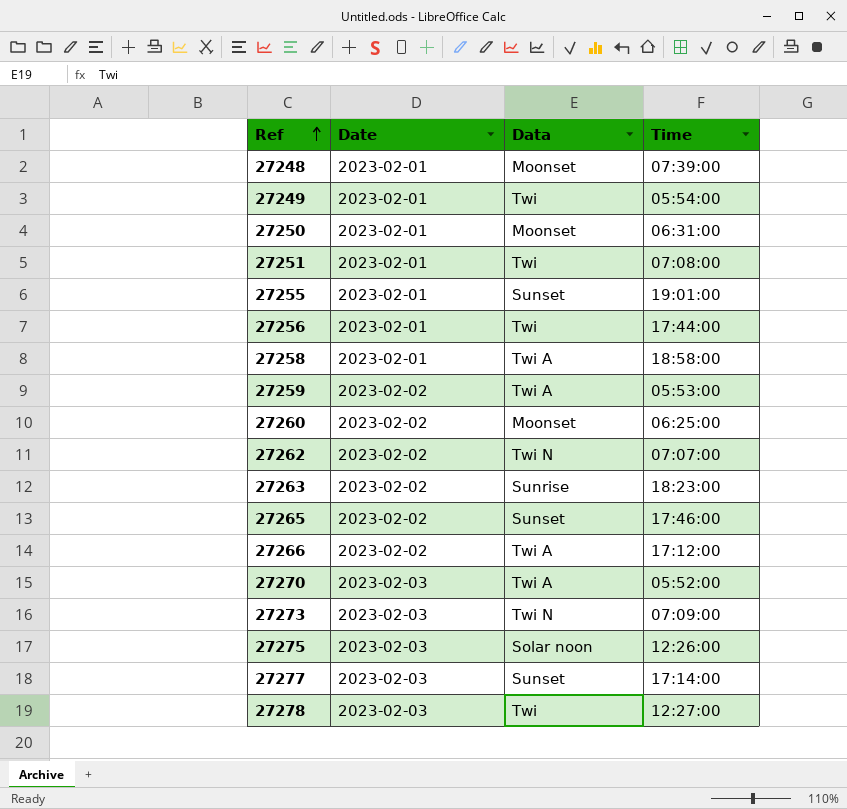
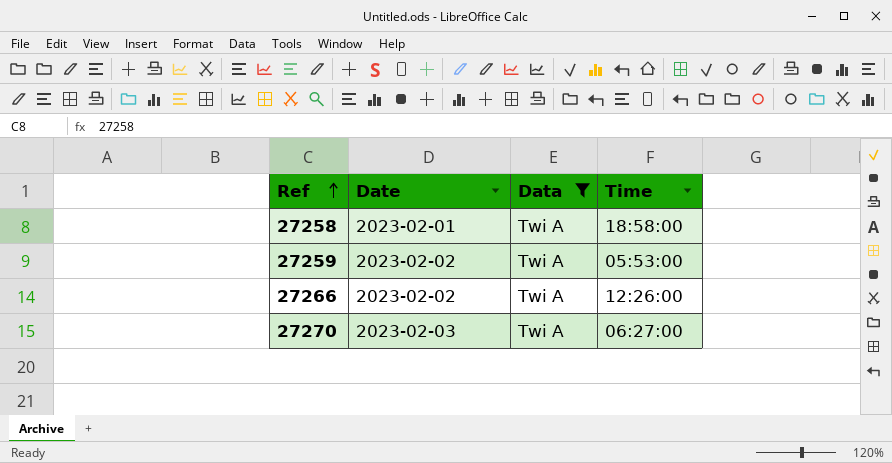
filter: none -> Data = Twi A
27266 | Time: 17:12:00 -> 12:26:00
27270 | Time: 05:52:00 -> 06:27:00

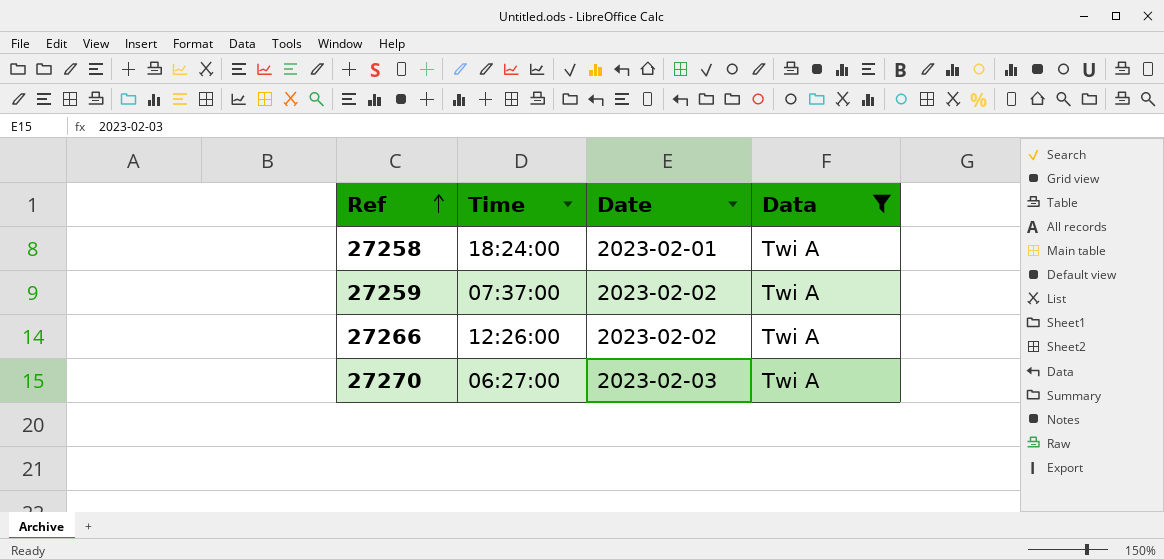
column Time | position: 4 -> 2
27258 | Time: 18:58:00 -> 18:24:00
27259 | Time: 05:53:00 -> 07:37:00

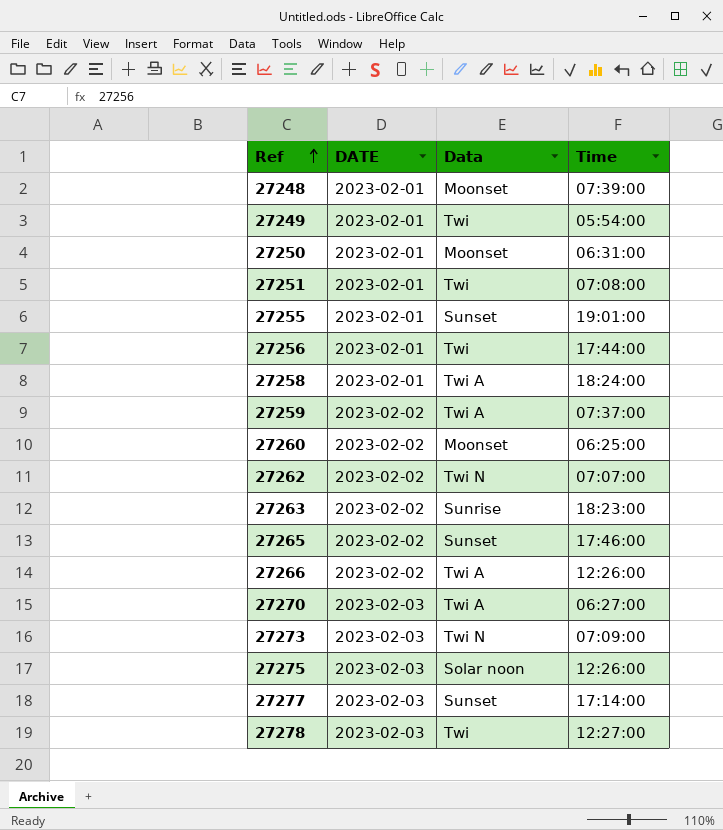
filter: Data = Twi A -> none
column name: Date -> DATE
column Time | position: 2 -> 4

